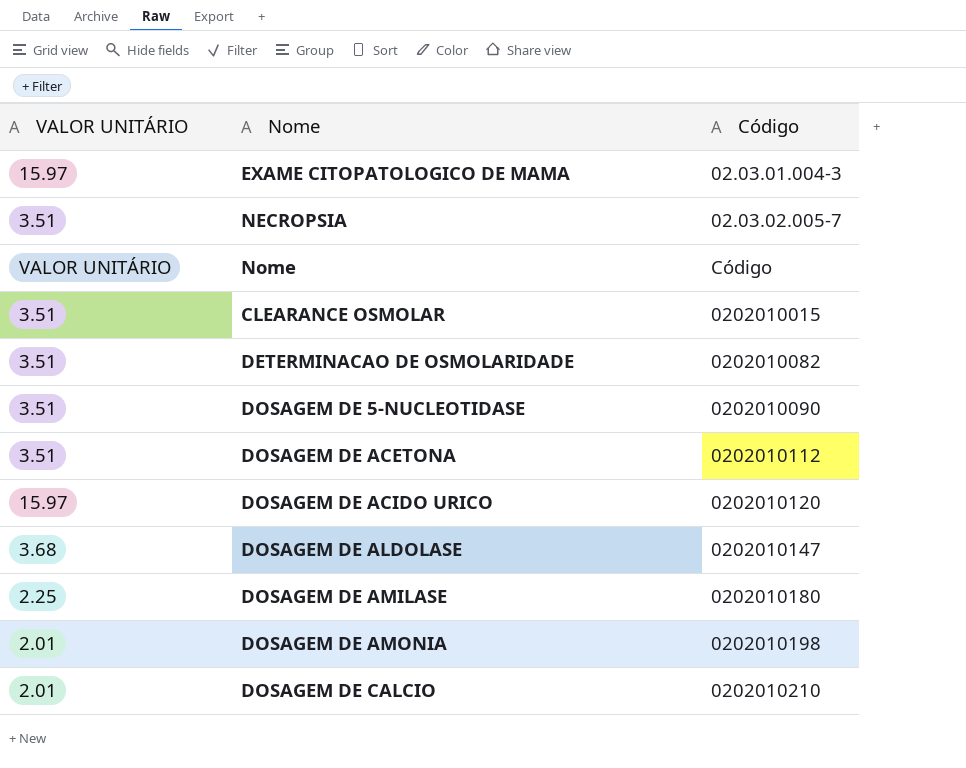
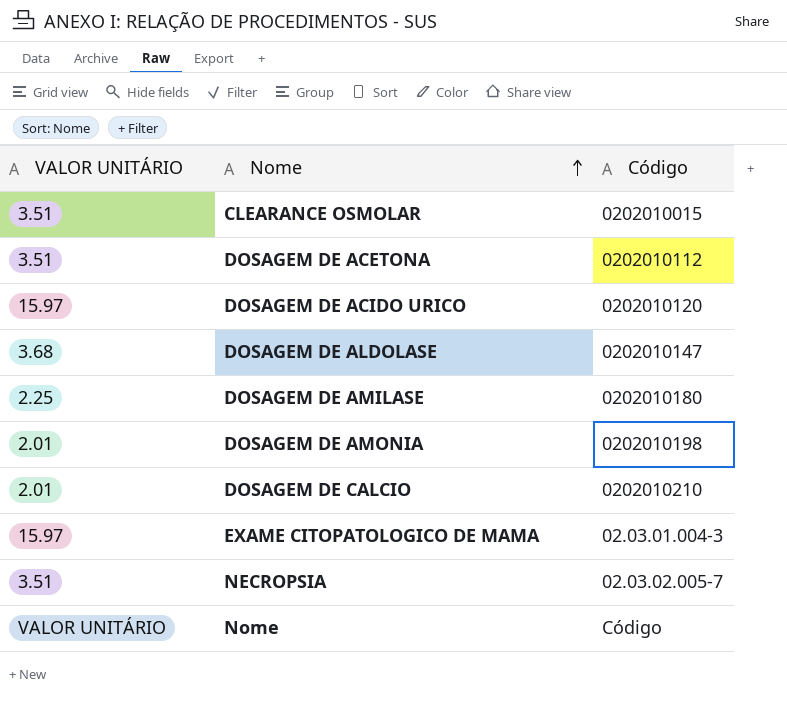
row order: none -> Nome ascending
row DETERMINACAO DE OSMOLARIDADE: 3.51 | 0202010082 -> none
row DOSAGEM DE 5-NUCLEOTIDASE: 3.51 | 0202010090 -> none

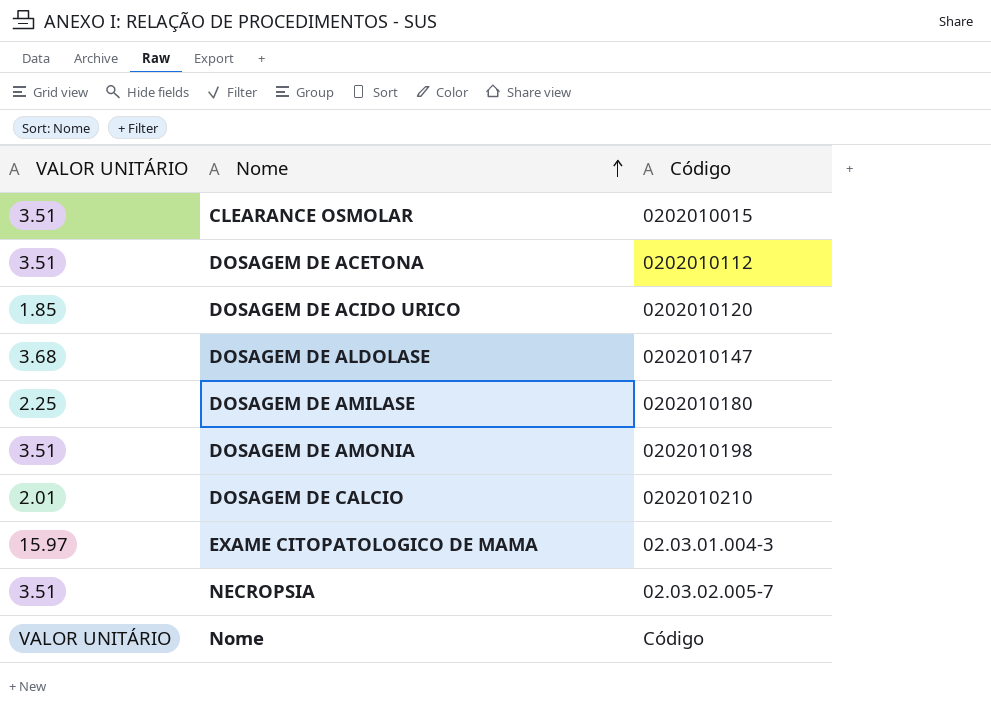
DOSAGEM DE ACIDO URICO | VALOR UNITÁRIO: 15.97 -> 1.85
DOSAGEM DE AMONIA | VALOR UNITÁRIO: 2.01 -> 3.51

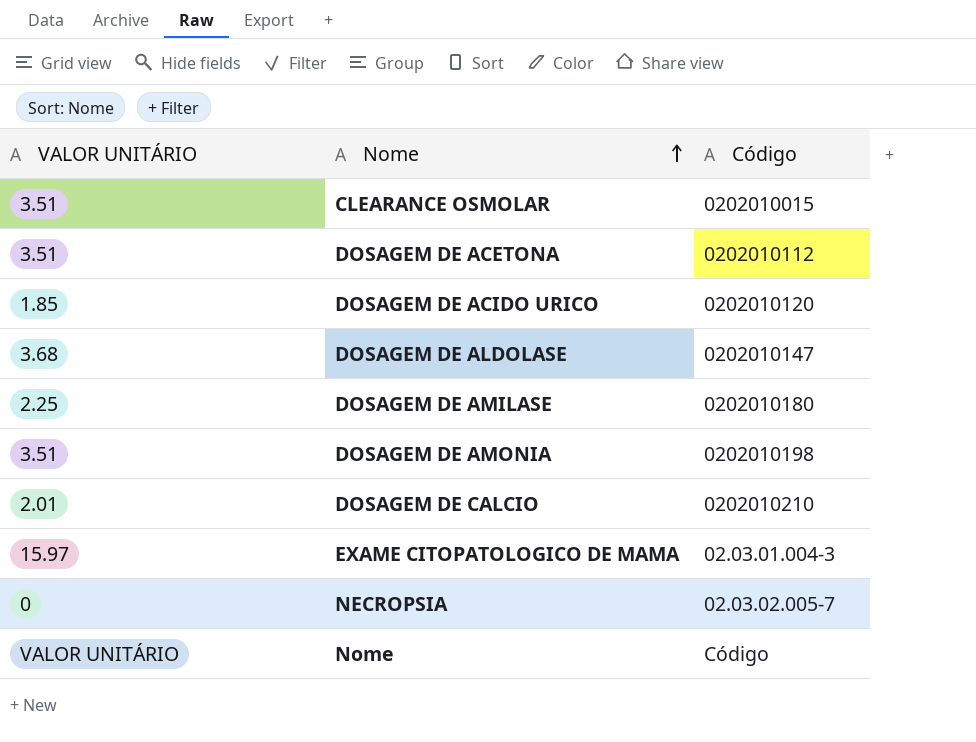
NECROPSIA | VALOR UNITÁRIO: 3.51 -> 0

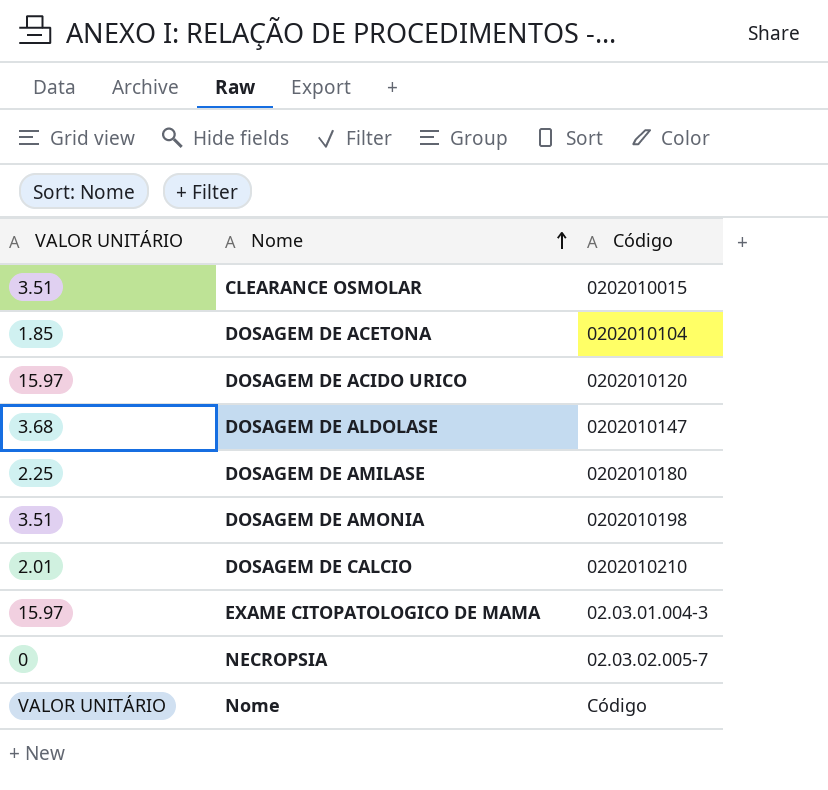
DOSAGEM DE ACETONA | VALOR UNITÁRIO: 3.51 -> 1.85
DOSAGEM DE ACETONA | Código: 0202010112 -> 0202010104
DOSAGEM DE ACIDO URICO | VALOR UNITÁRIO: 1.85 -> 15.97

